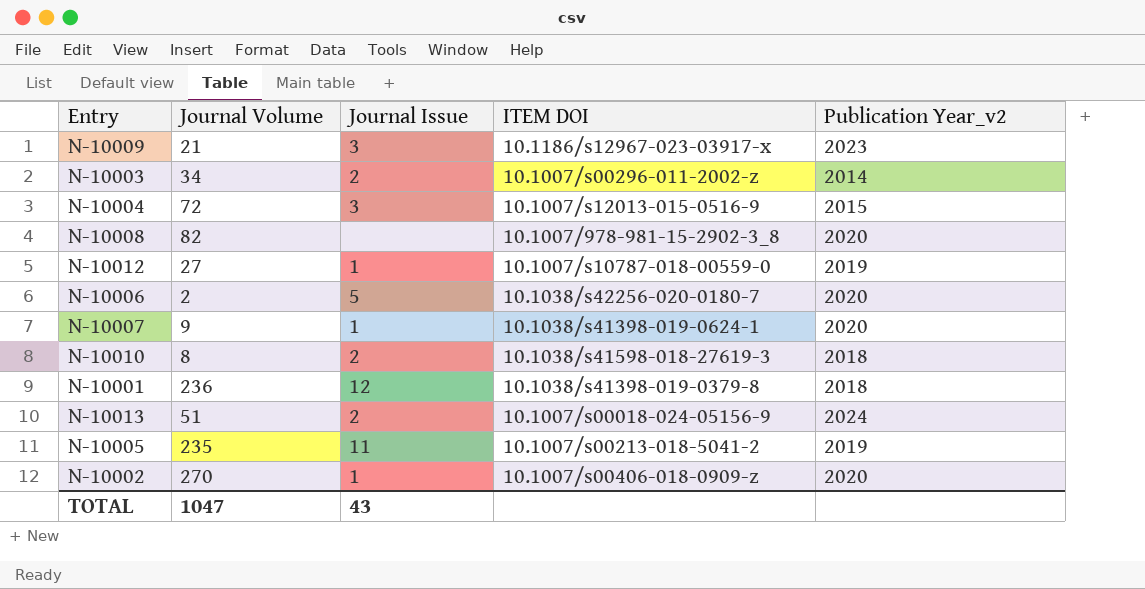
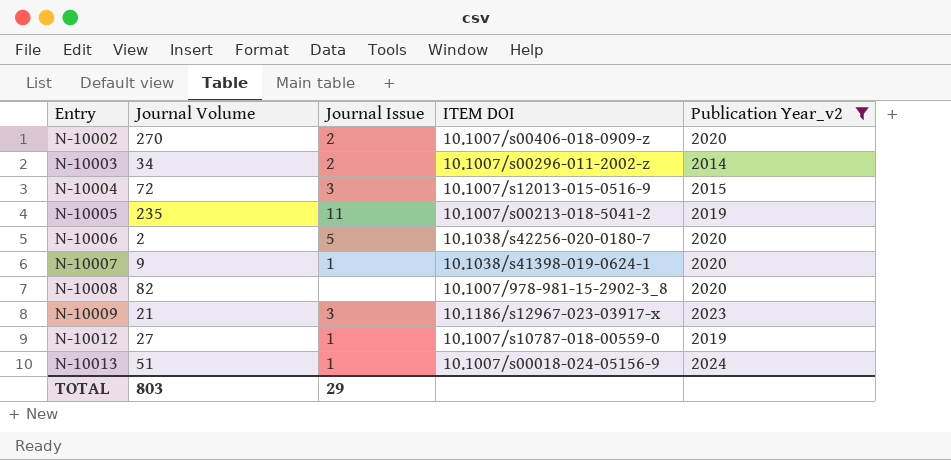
filter: none -> Publication Year_v2 != 2018
row order: none -> Entry ascending
N-10002 | Journal Issue: 1 -> 2
N-10013 | Journal Issue: 2 -> 1
TOTAL | Journal Volume: 1047 -> 803
TOTAL | Journal Issue: 43 -> 29

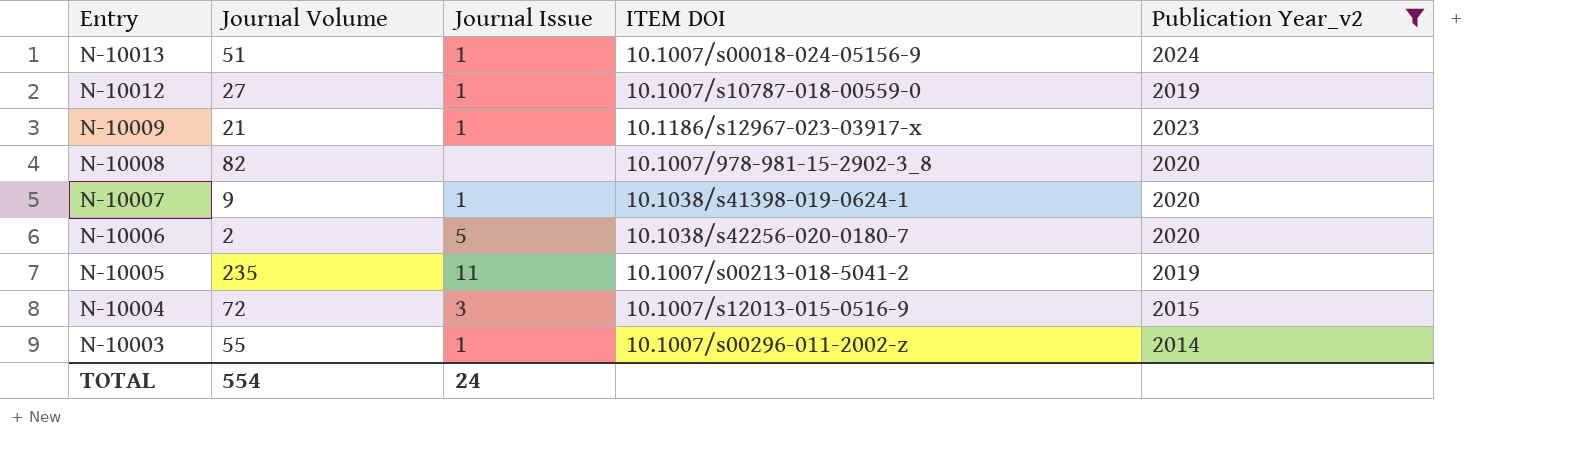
row order: Entry ascending -> Entry descending
row N-10002: 270 | 2 | 10.1007/s00406-018-0909-z | 2020 -> none
N-10009 | Journal Issue: 3 -> 1
N-10003 | Journal Volume: 34 -> 55
N-10003 | Journal Issue: 2 -> 1
TOTAL | Journal Volume: 803 -> 554
TOTAL | Journal Issue: 29 -> 24

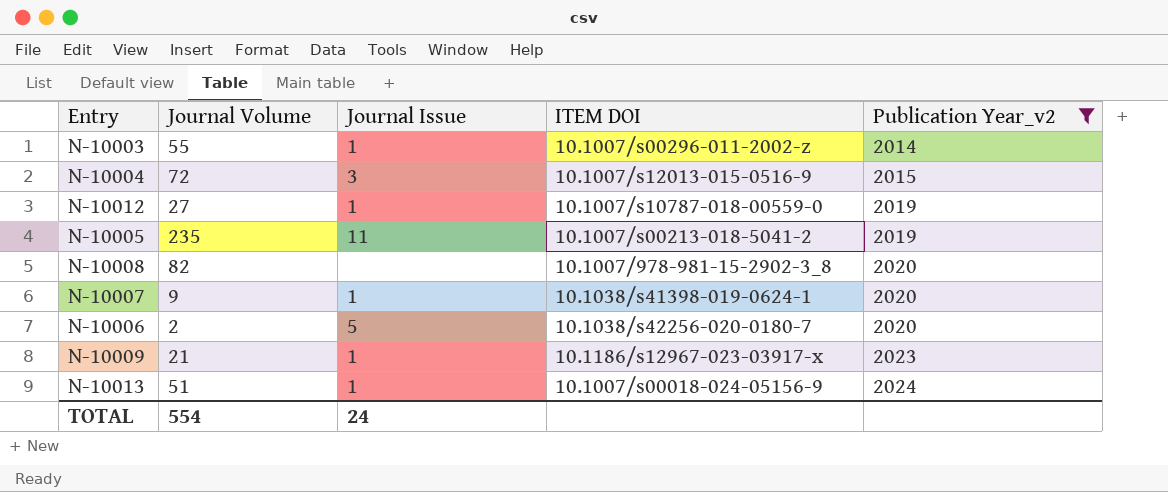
row order: Entry descending -> Publication Year_v2 ascending

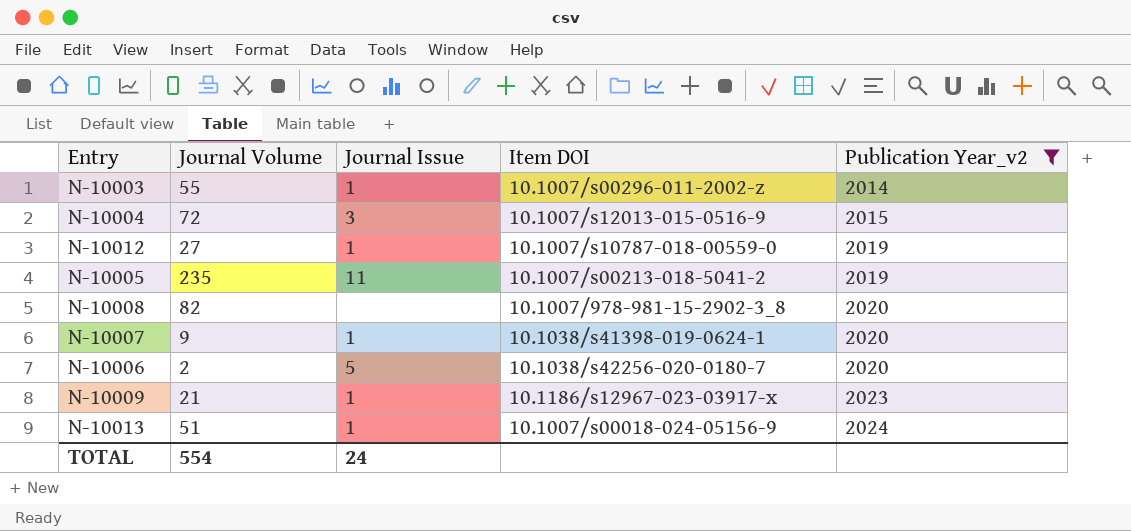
column name: ITEM DOI -> Item DOI

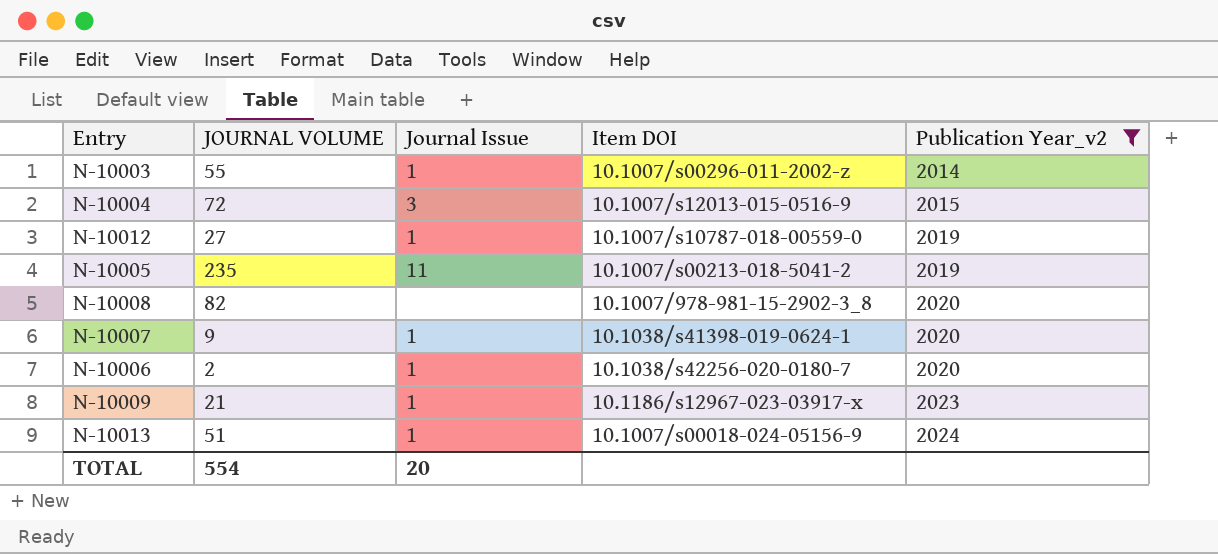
column name: Journal Volume -> JOURNAL VOLUME
N-10006 | Journal Issue: 5 -> 1
TOTAL | Journal Issue: 24 -> 20

